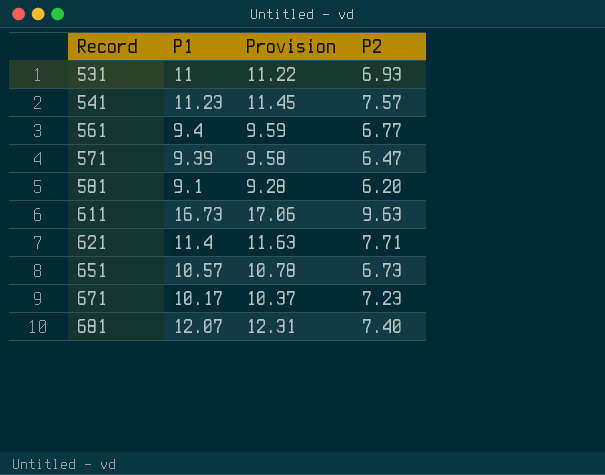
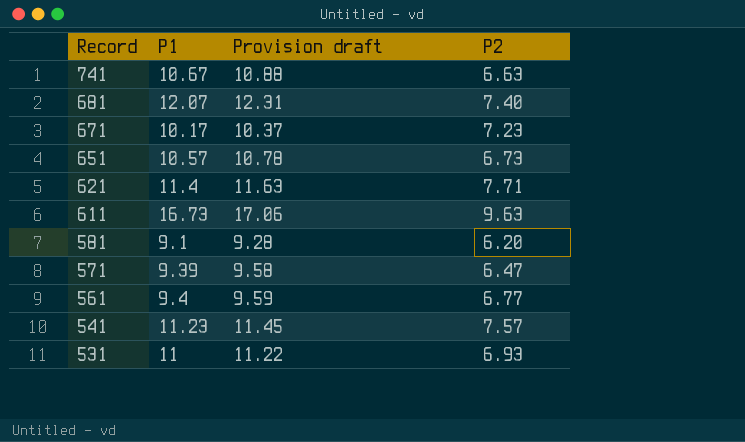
row order: Record ascending -> Record descending
column name: Provision -> Provision draft
row 741: none -> 10.67 | 10.88 | 6.63

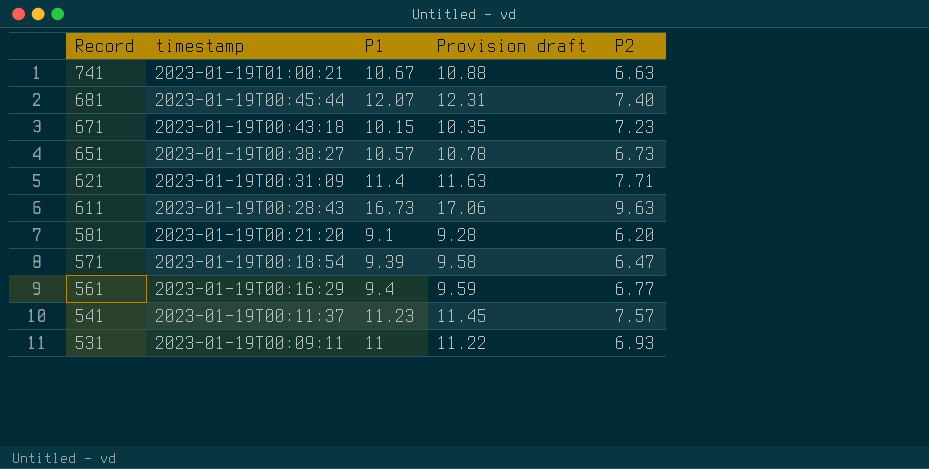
column timestamp | position: none -> 2
671 | P1: 10.17 -> 10.15
671 | Provision draft: 10.37 -> 10.35

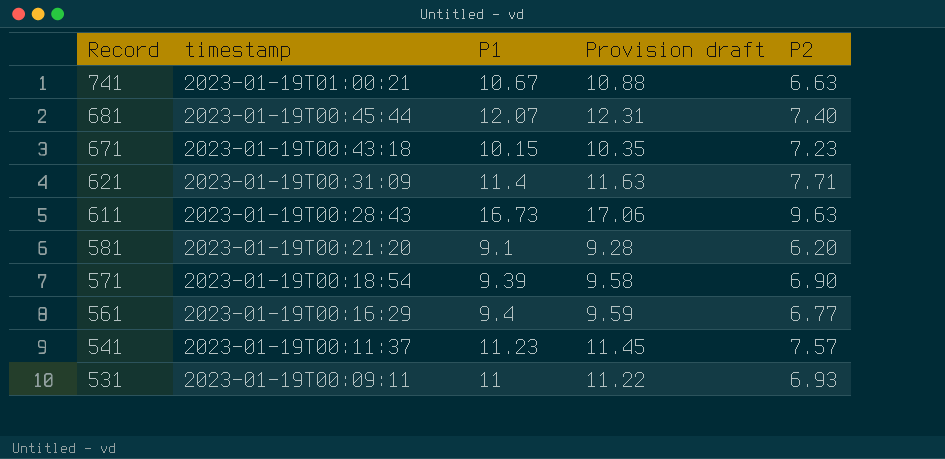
row 651: 2023-01-19T00:38:27 | 10.57 | 10.78 | 6.73 -> none
571 | P2: 6.47 -> 6.90

